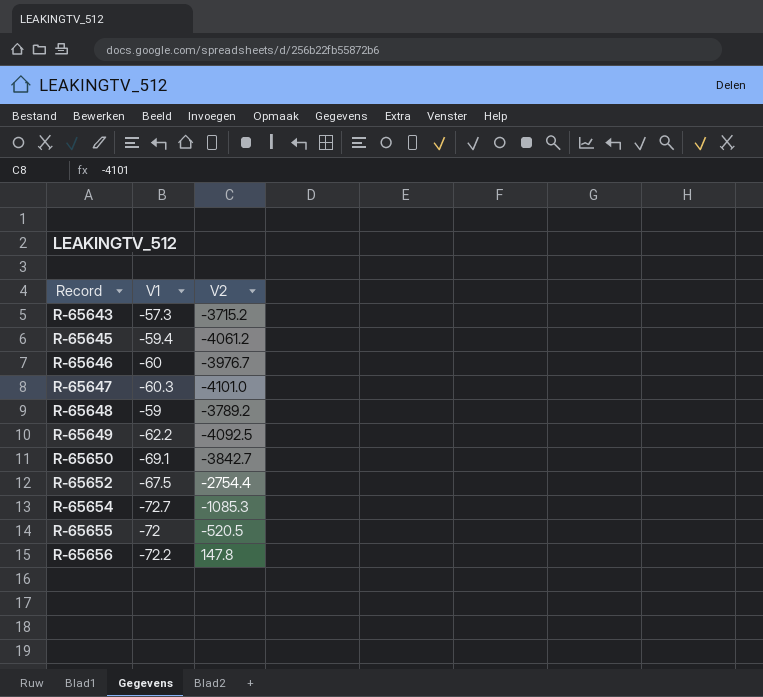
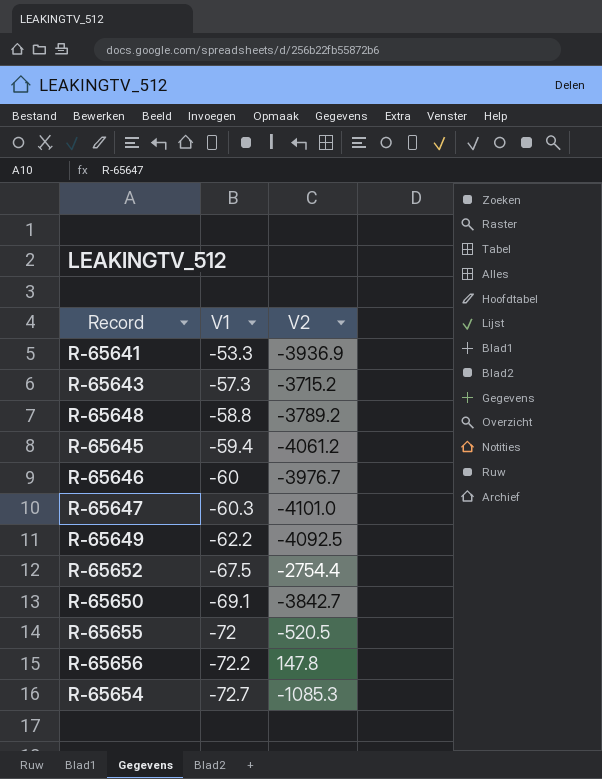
row order: Record ascending -> V1 descending
row R-65641: none -> -53.3 | -3936.9
R-65648 | V1: -59 -> -58.8

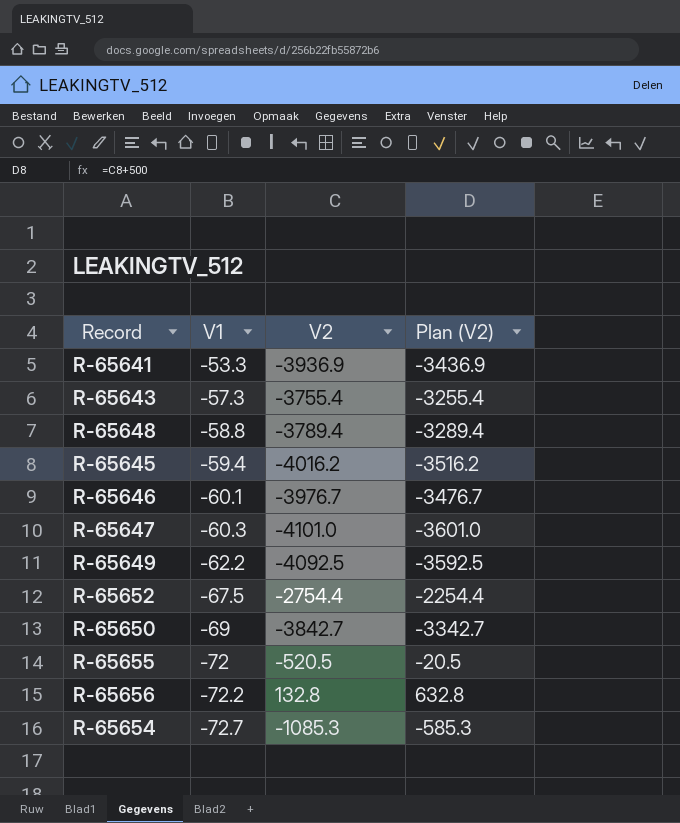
column Plan (V2) | formula: none -> [V2] + 500
R-65643 | V2: -3715.2 -> -3755.4
R-65648 | V2: -3789.2 -> -3789.4
R-65645 | V2: -4061.2 -> -4016.2
R-65646 | V1: -60 -> -60.1
R-65650 | V1: -69.1 -> -69
R-65656 | V2: 147.8 -> 132.8

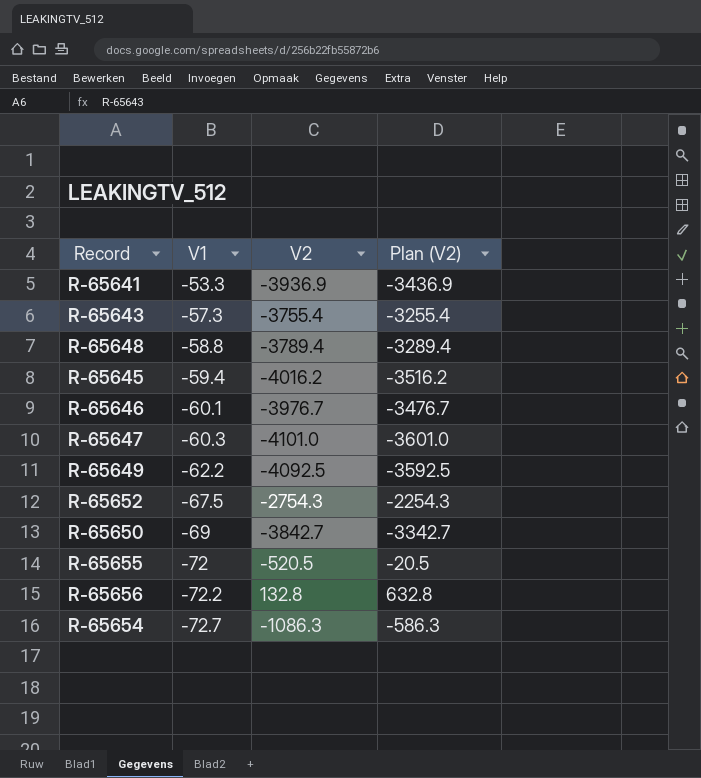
R-65652 | V2: -2754.4 -> -2754.3
R-65652 | Plan (V2): -2254.4 -> -2254.3
R-65654 | V2: -1085.3 -> -1086.3
R-65654 | Plan (V2): -585.3 -> -586.3

